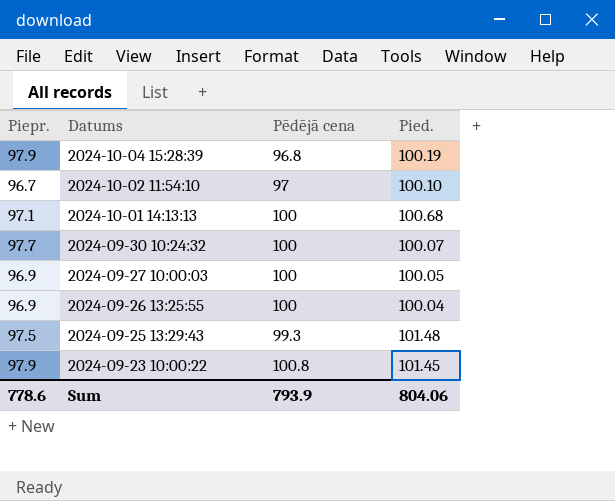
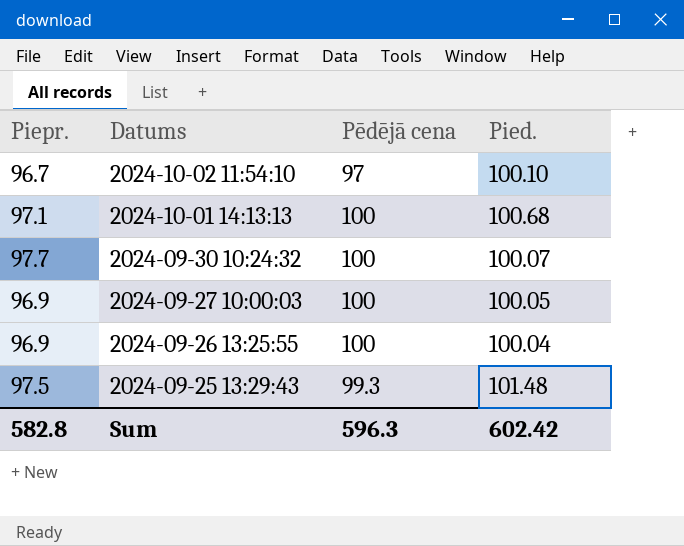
row 2024-10-04 15:28:39: 97.9 | 96.8 | 100.19 -> none
row 2024-09-23 10:00:22: 97.9 | 100.8 | 101.45 -> none
Sum | Piepr.: 778.6 -> 582.8
Sum | Pēdējā cena: 793.9 -> 596.3
Sum | Pied.: 804.06 -> 602.42

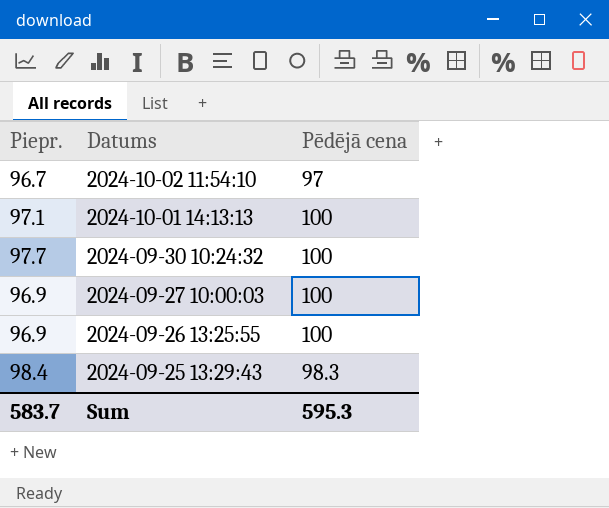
column Pied. | position: 4 -> none
2024-09-25 13:29:43 | Piepr.: 97.5 -> 98.4
2024-09-25 13:29:43 | Pēdējā cena: 99.3 -> 98.3
Sum | Piepr.: 582.8 -> 583.7
Sum | Pēdējā cena: 596.3 -> 595.3

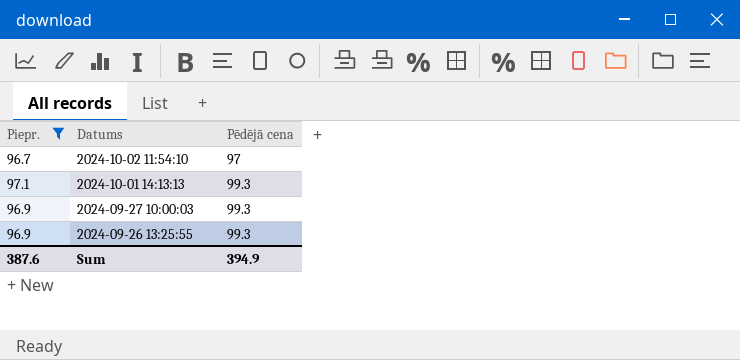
filter: none -> Piepr. <= 97.1
2024-10-01 14:13:13 | Pēdējā cena: 100 -> 99.3
2024-09-27 10:00:03 | Pēdējā cena: 100 -> 99.3
2024-09-26 13:25:55 | Pēdējā cena: 100 -> 99.3
Sum | Piepr.: 583.7 -> 387.6
Sum | Pēdējā cena: 595.3 -> 394.9

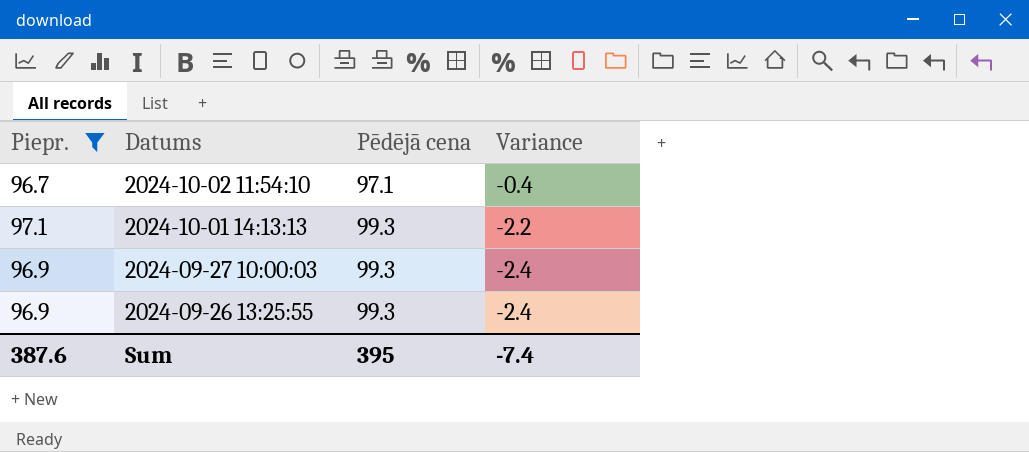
column Variance | formula: none -> [Piepr.] - [Pēdējā cena]
2024-10-02 11:54:10 | Pēdējā cena: 97 -> 97.1
Sum | Pēdējā cena: 394.9 -> 395

